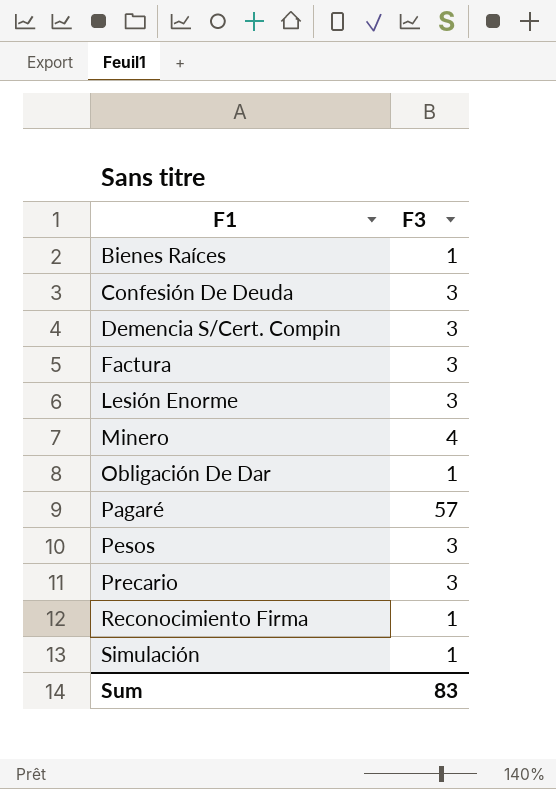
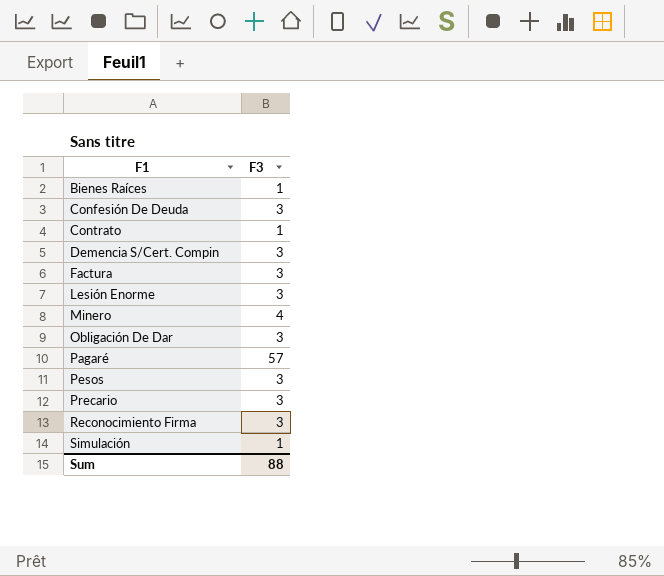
row Contrato: none -> 1
Obligación De Dar | F3: 1 -> 3
Reconocimiento Firma | F3: 1 -> 3
Sum | F3: 83 -> 88

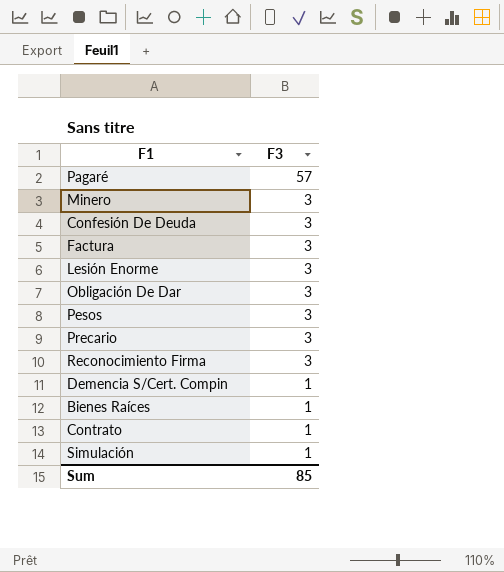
row order: F1 ascending -> F3 descending
Minero | F3: 4 -> 3
Demencia S/Cert. Compin | F3: 3 -> 1
Sum | F3: 88 -> 85

